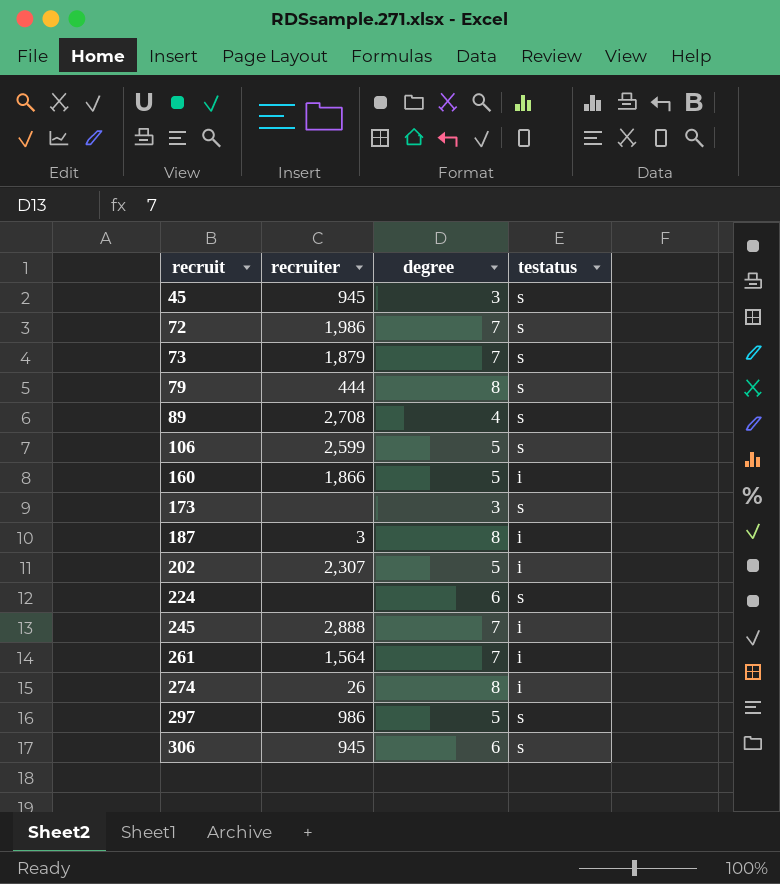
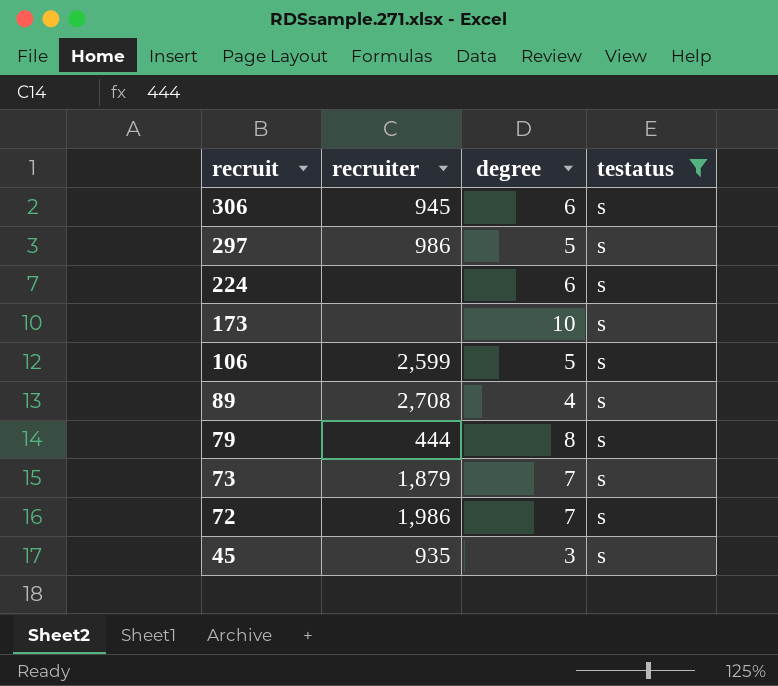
filter: none -> testatus = s
row order: recruit ascending -> recruit descending
173 | degree: 3 -> 10
45 | recruiter: 945 -> 935

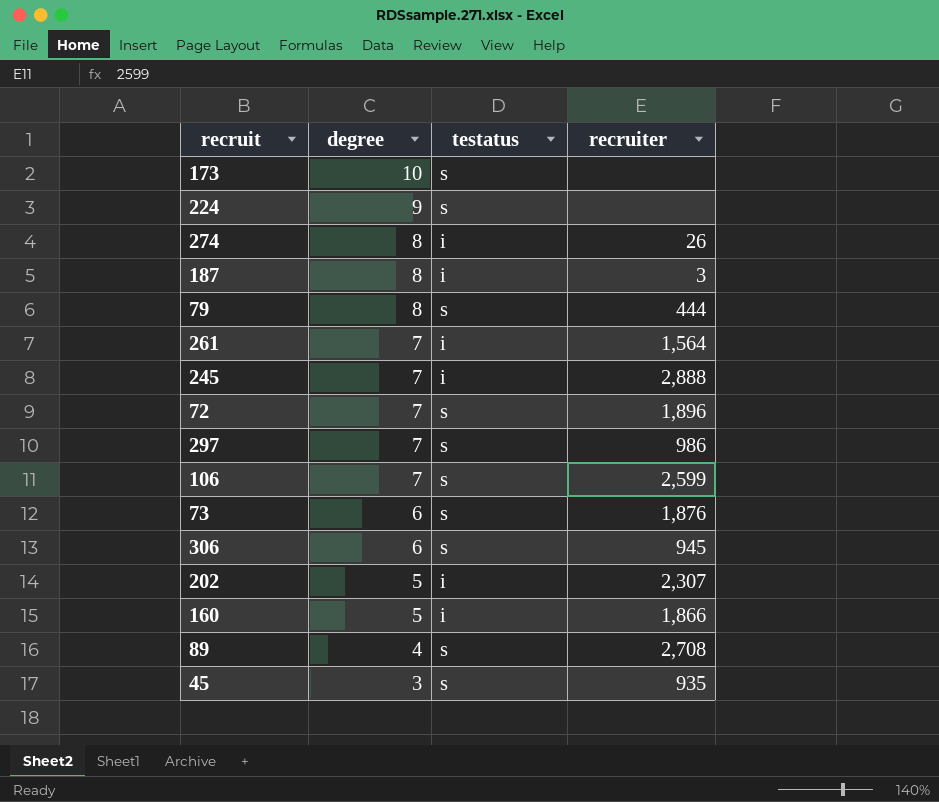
filter: testatus = s -> none
row order: recruit descending -> degree descending
column recruiter | position: 2 -> 4
224 | degree: 6 -> 9
72 | recruiter: 1,986 -> 1,896
297 | degree: 5 -> 7
106 | degree: 5 -> 7
73 | degree: 7 -> 6
73 | recruiter: 1,879 -> 1,876

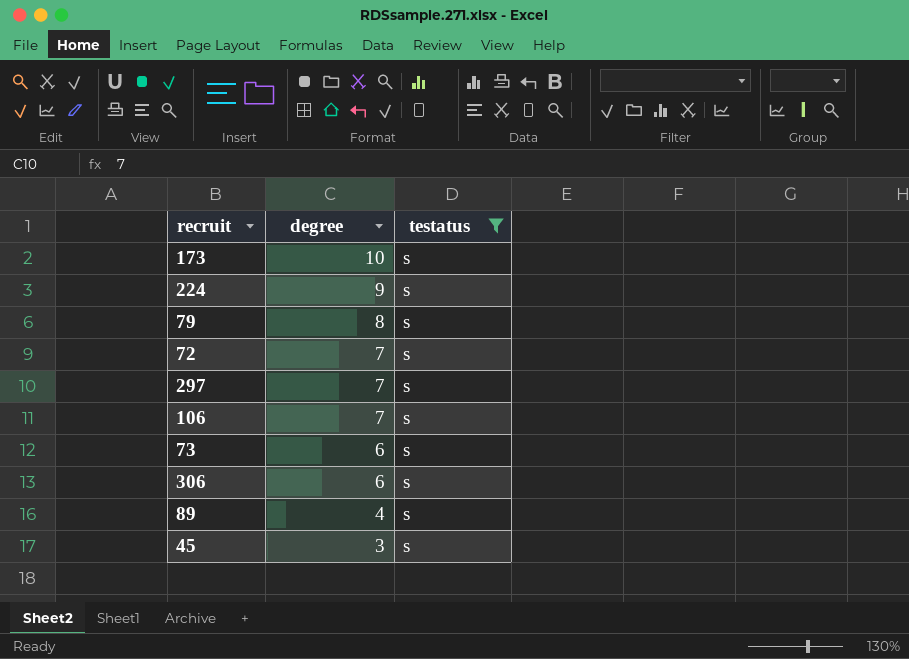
filter: none -> testatus = s
column recruiter | position: 4 -> none

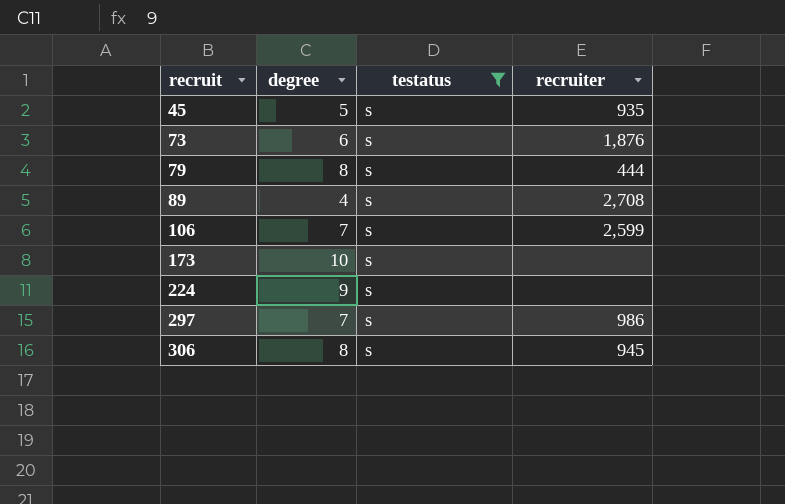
row order: degree descending -> recruit ascending
column recruiter | position: none -> 4
row 72: 7 | s -> none
45 | degree: 3 -> 5
306 | degree: 6 -> 8

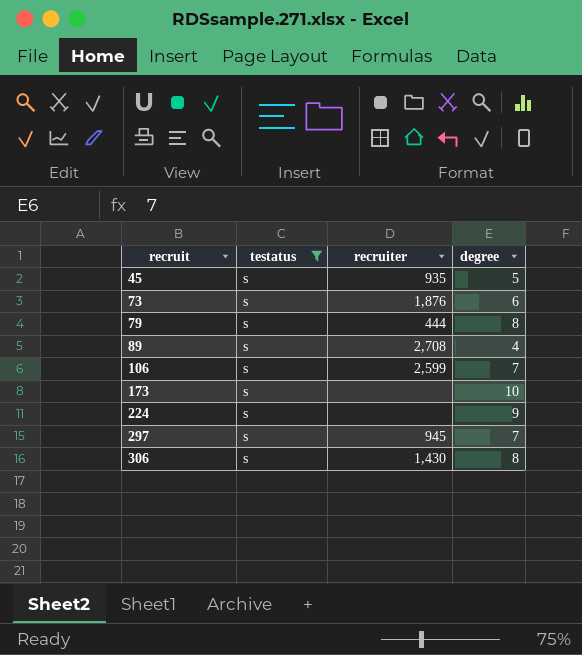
column degree | position: 2 -> 4
297 | recruiter: 986 -> 945
306 | recruiter: 945 -> 1,430

